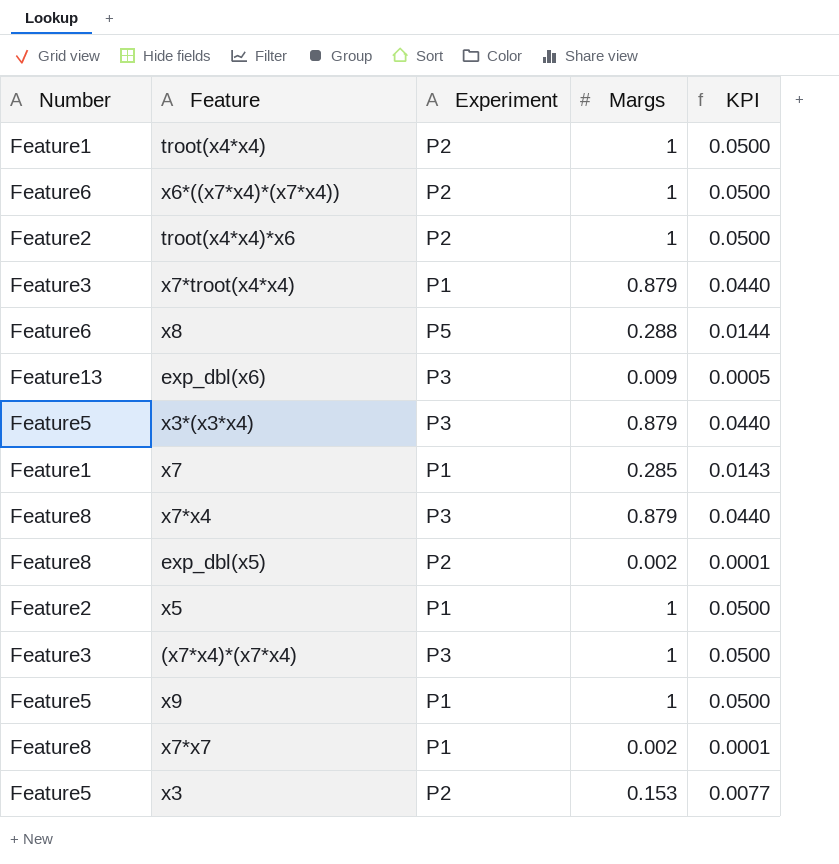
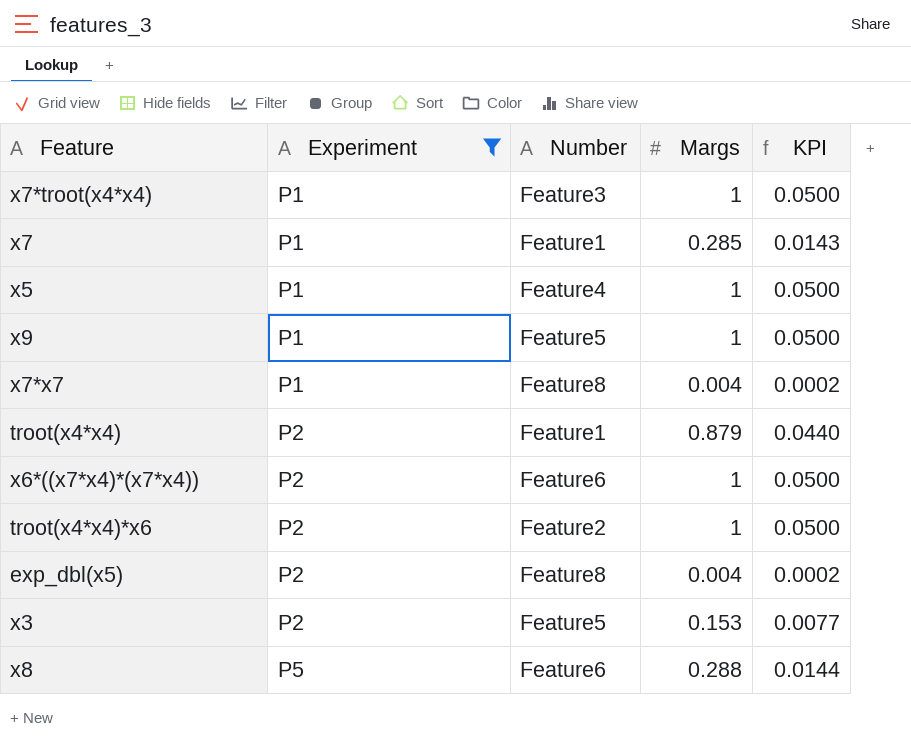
filter: none -> Experiment != P3
row order: none -> Experiment ascending
column Number | position: 1 -> 3
x7*troot(x4*x4) | Margs: 0.879 -> 1
x7*troot(x4*x4) | KPI: 0.0440 -> 0.0500
x5 | Number: Feature2 -> Feature4
x7*x7 | Margs: 0.002 -> 0.004
x7*x7 | KPI: 0.0001 -> 0.0002
troot(x4*x4) | Margs: 1 -> 0.879
troot(x4*x4) | KPI: 0.0500 -> 0.0440
exp_dbl(x5) | Margs: 0.002 -> 0.004
exp_dbl(x5) | KPI: 0.0001 -> 0.0002

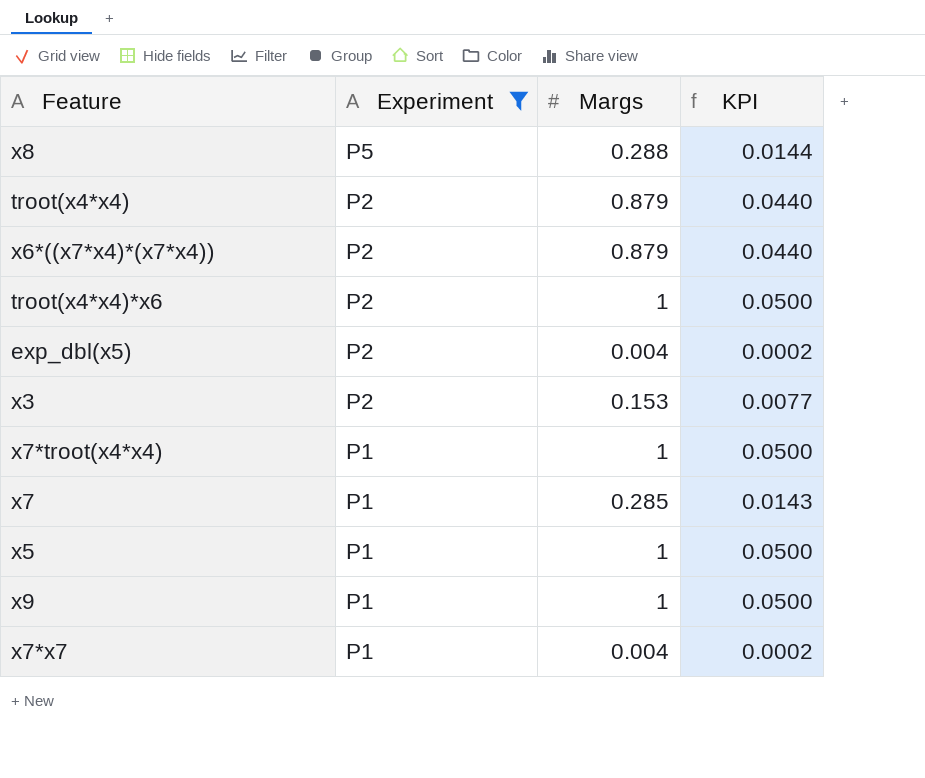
row order: Experiment ascending -> Experiment descending
column Number | position: 3 -> none
x6*((x7*x4)*(x7*x4)) | Margs: 1 -> 0.879
x6*((x7*x4)*(x7*x4)) | KPI: 0.0500 -> 0.0440

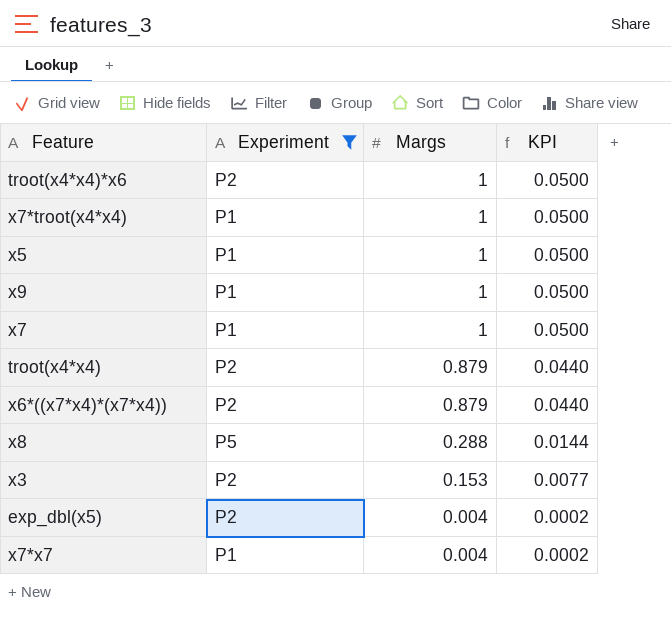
row order: Experiment descending -> Margs descending
x7 | Margs: 0.285 -> 1
x7 | KPI: 0.0143 -> 0.0500

